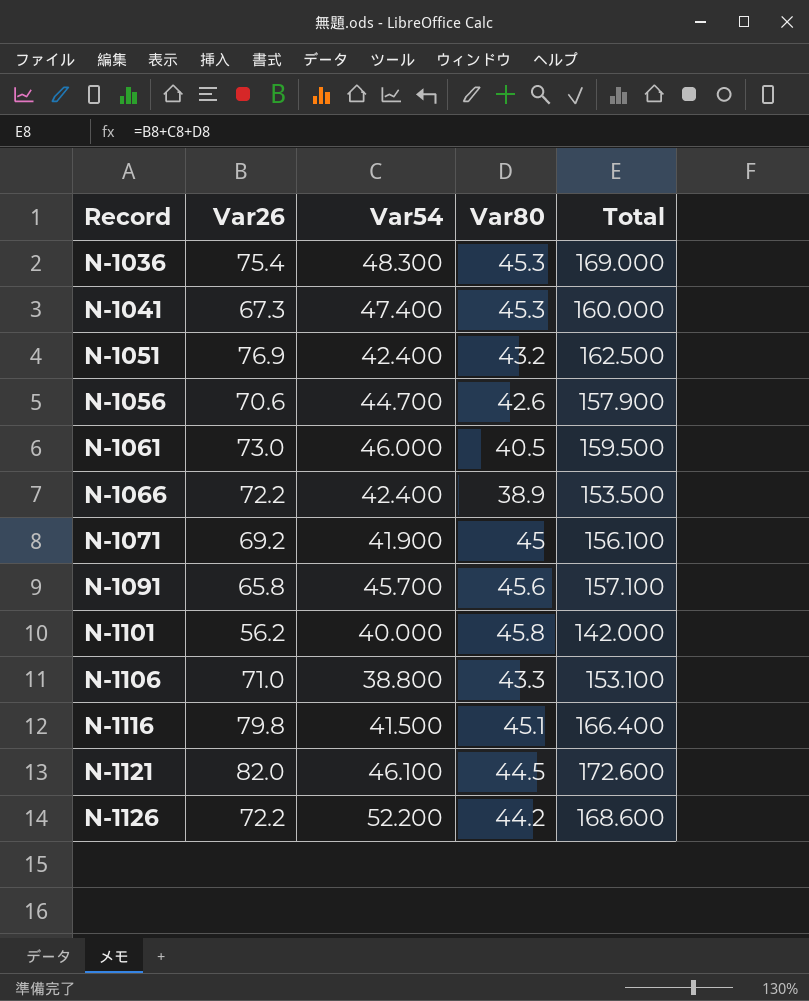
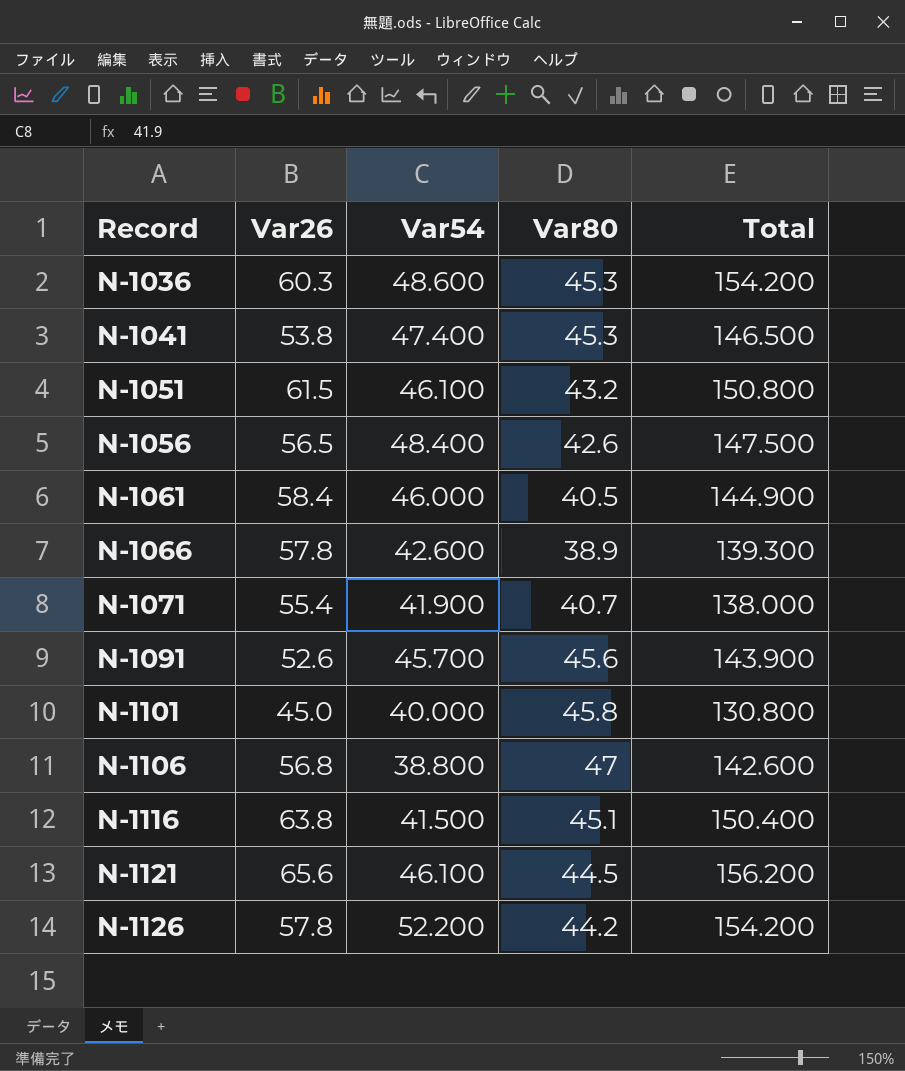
N-1036 | Var26: 75.4 -> 60.3
N-1036 | Var54: 48.300 -> 48.600
N-1036 | Total: 169.000 -> 154.200
N-1041 | Var26: 67.3 -> 53.8
N-1041 | Total: 160.000 -> 146.500
N-1051 | Var26: 76.9 -> 61.5
N-1051 | Var54: 42.400 -> 46.100
N-1051 | Total: 162.500 -> 150.800
N-1056 | Var26: 70.6 -> 56.5
N-1056 | Var54: 44.700 -> 48.400
N-1056 | Total: 157.900 -> 147.500
N-1061 | Var26: 73.0 -> 58.4
N-1061 | Total: 159.500 -> 144.900
N-1066 | Var26: 72.2 -> 57.8
N-1066 | Var54: 42.400 -> 42.600
N-1066 | Total: 153.500 -> 139.300
N-1071 | Var26: 69.2 -> 55.4
N-1071 | Var80: 45 -> 40.7
N-1071 | Total: 156.100 -> 138.000
N-1091 | Var26: 65.8 -> 52.6
N-1091 | Total: 157.100 -> 143.900
N-1101 | Var26: 56.2 -> 45.0
N-1101 | Total: 142.000 -> 130.800
N-1106 | Var26: 71.0 -> 56.8
N-1106 | Var80: 43.3 -> 47
N-1106 | Total: 153.100 -> 142.600
N-1116 | Var26: 79.8 -> 63.8
N-1116 | Total: 166.400 -> 150.400
N-1121 | Var26: 82.0 -> 65.6
N-1121 | Total: 172.600 -> 156.200
N-1126 | Var26: 72.2 -> 57.8
N-1126 | Total: 168.600 -> 154.200

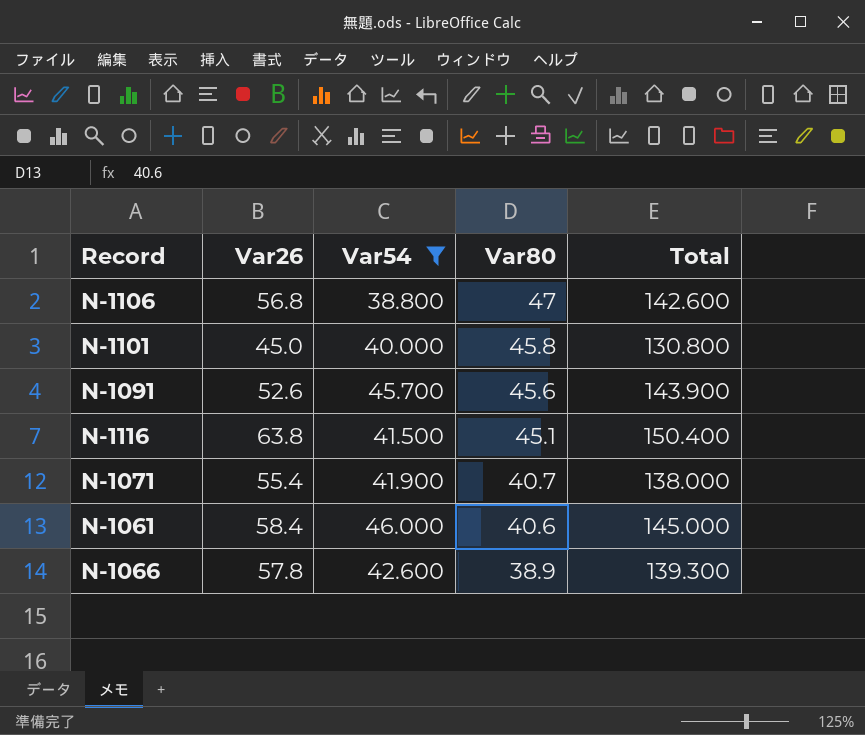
filter: none -> Var54 <= 46.000
row order: Record ascending -> Var80 descending
N-1061 | Var80: 40.5 -> 40.6
N-1061 | Total: 144.900 -> 145.000

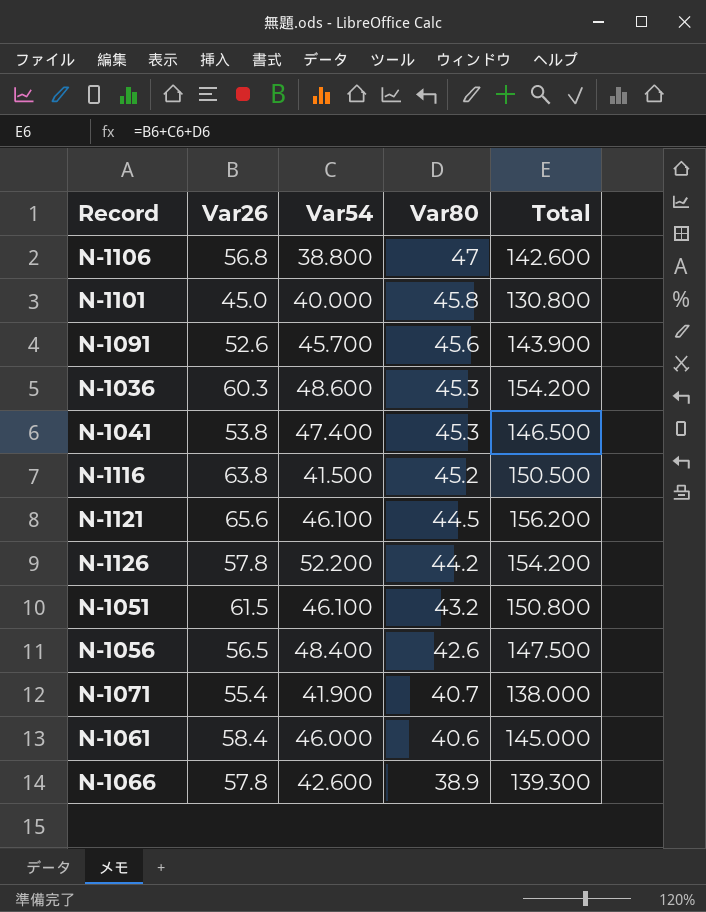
filter: Var54 <= 46.000 -> none
N-1116 | Var80: 45.1 -> 45.2
N-1116 | Total: 150.400 -> 150.500

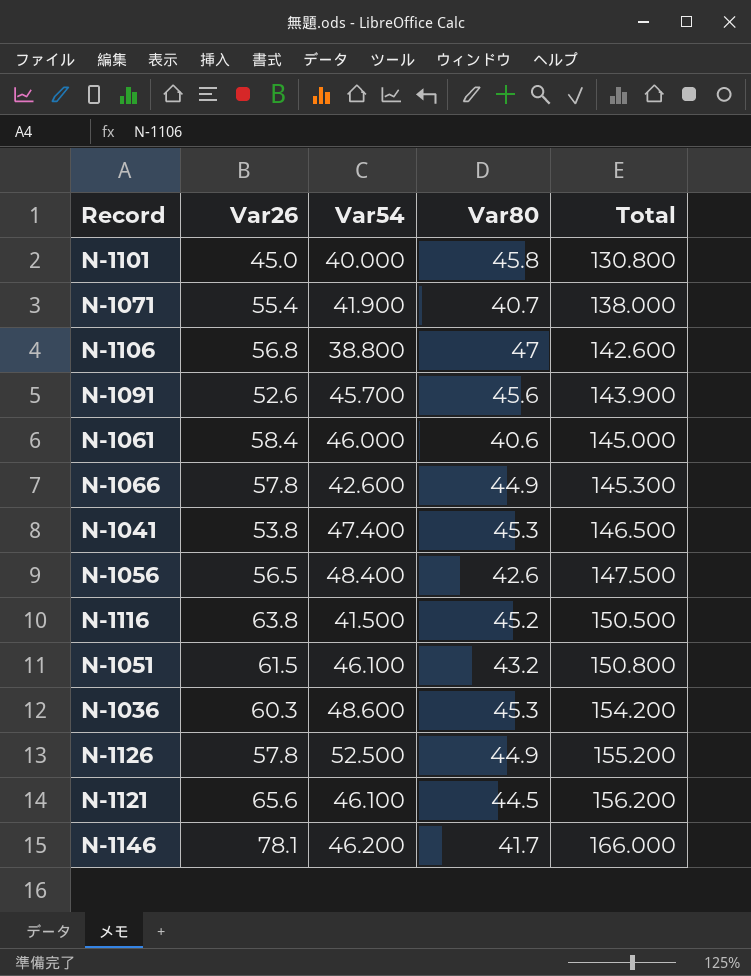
row order: Var80 descending -> Total ascending
N-1066 | Var80: 38.9 -> 44.9
N-1066 | Total: 139.300 -> 145.300
N-1126 | Var54: 52.200 -> 52.500
N-1126 | Var80: 44.2 -> 44.9
N-1126 | Total: 154.200 -> 155.200
row N-1146: none -> 78.1 | 46.200 | 41.7 | 166.000

